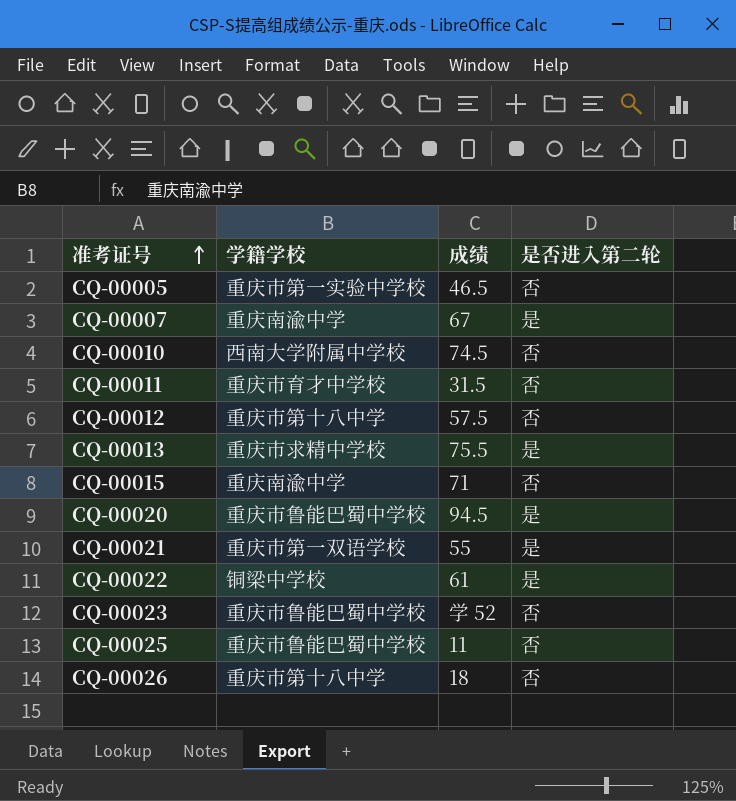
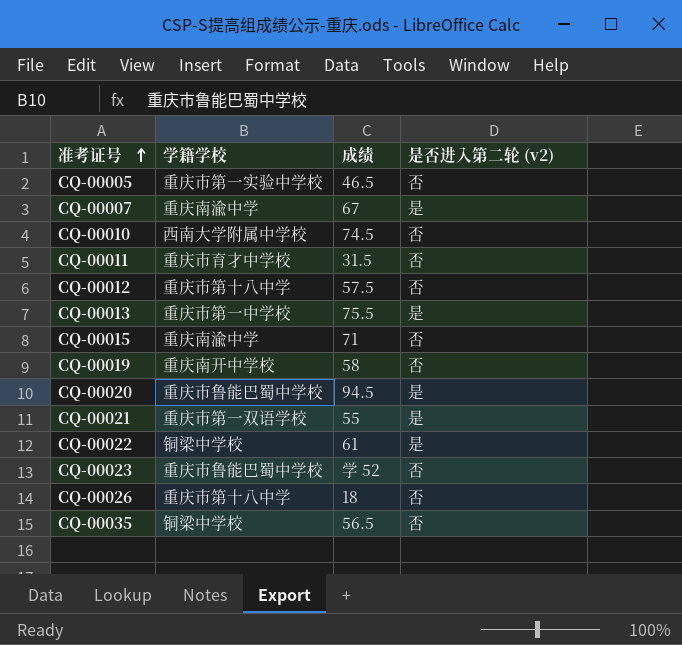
column name: 是否进入第二轮 -> 是否进入第二轮 (v2)
row CQ-00025: 重庆市鲁能巴蜀中学校 | 11 | 否 -> none
CQ-00013 | 学籍学校: 重庆市求精中学校 -> 重庆市第一中学校
row CQ-00019: none -> 重庆南开中学校 | 58 | 否
row CQ-00035: none -> 铜梁中学校 | 56.5 | 否

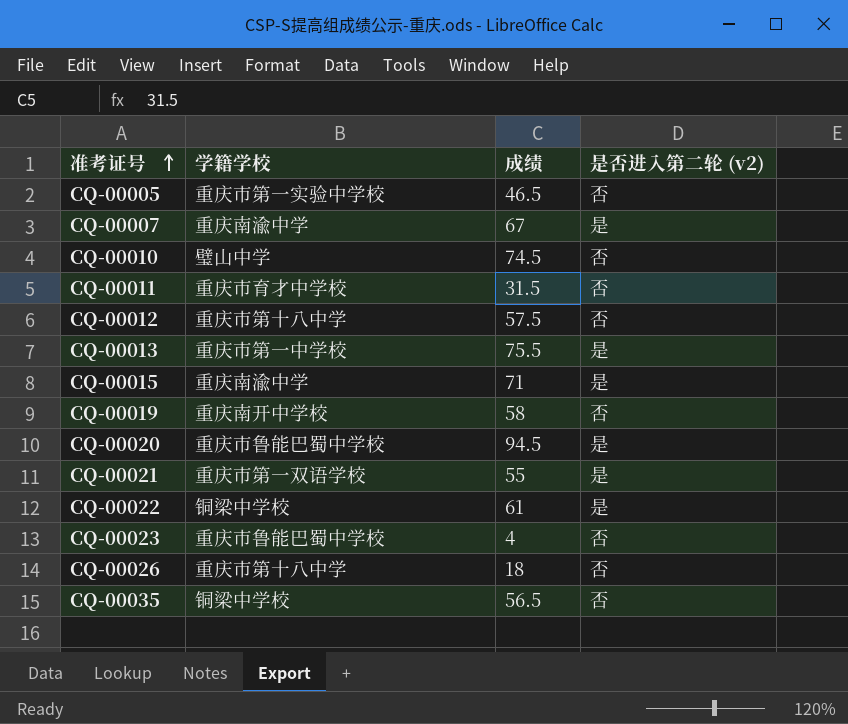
CQ-00010 | 学籍学校: 西南大学附属中学校 -> 璧山中学
CQ-00015 | 是否进入第二轮 (v2): 否 -> 是
CQ-00023 | 成绩: 学 52 -> 4

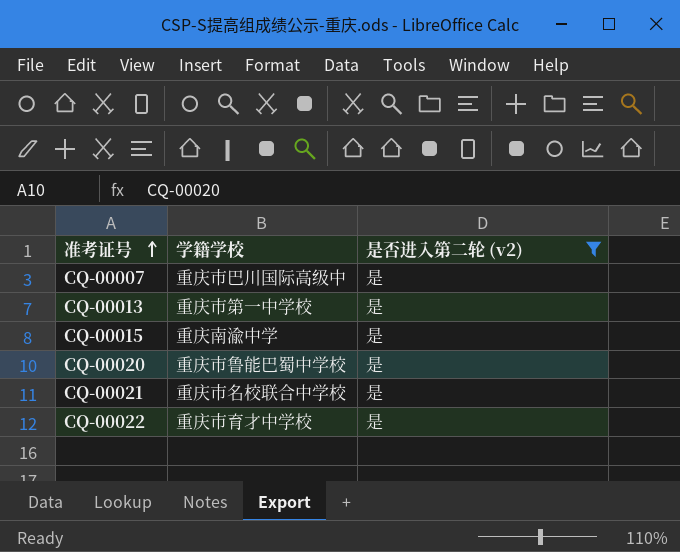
filter: none -> 是否进入第二轮 (v2) = 是
column 成绩 | position: 3 -> none
CQ-00007 | 学籍学校: 重庆南渝中学 -> 重庆市巴川国际高级中
CQ-00021 | 学籍学校: 重庆市第一双语学校 -> 重庆市名校联合中学校
CQ-00022 | 学籍学校: 铜梁中学校 -> 重庆市育才中学校

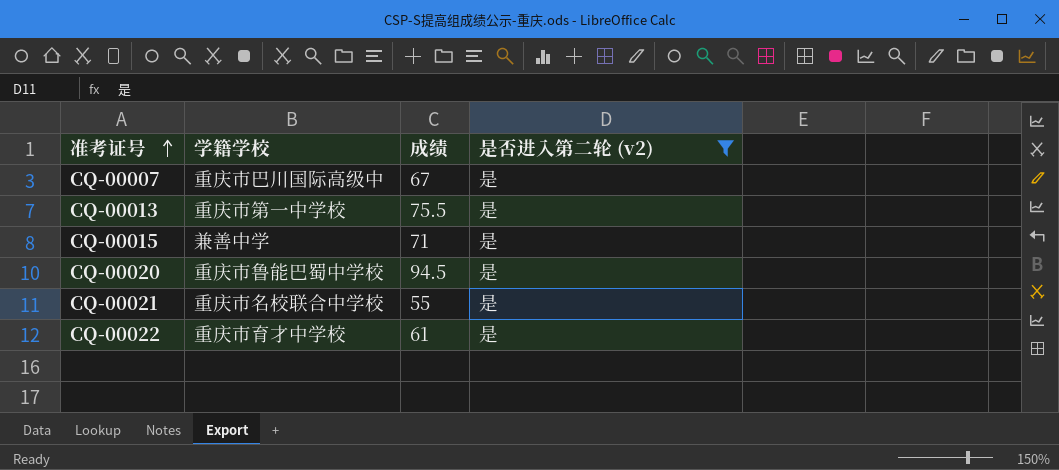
column 成绩 | position: none -> 3
CQ-00015 | 学籍学校: 重庆南渝中学 -> 兼善中学

